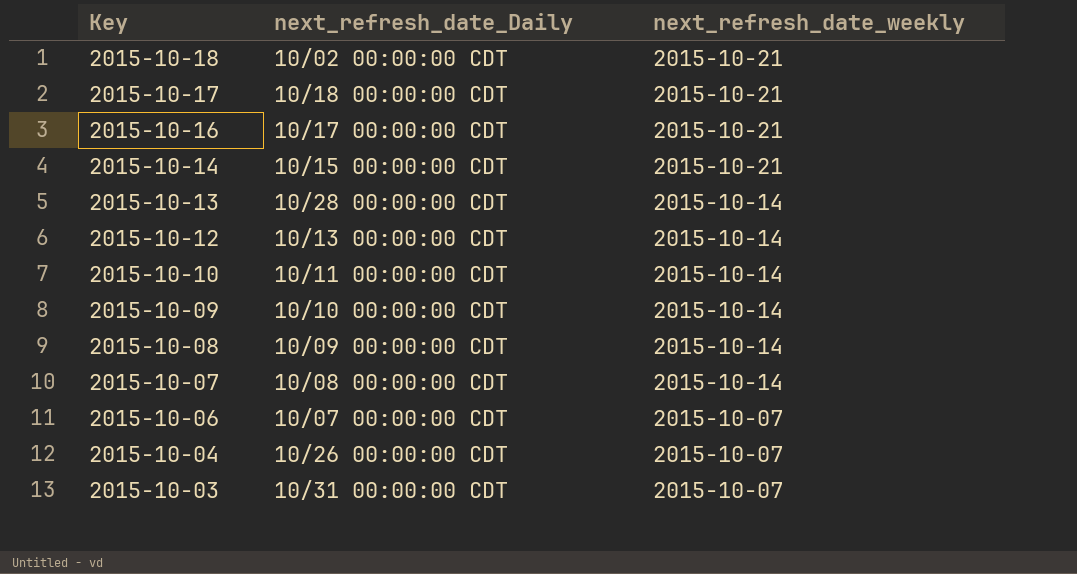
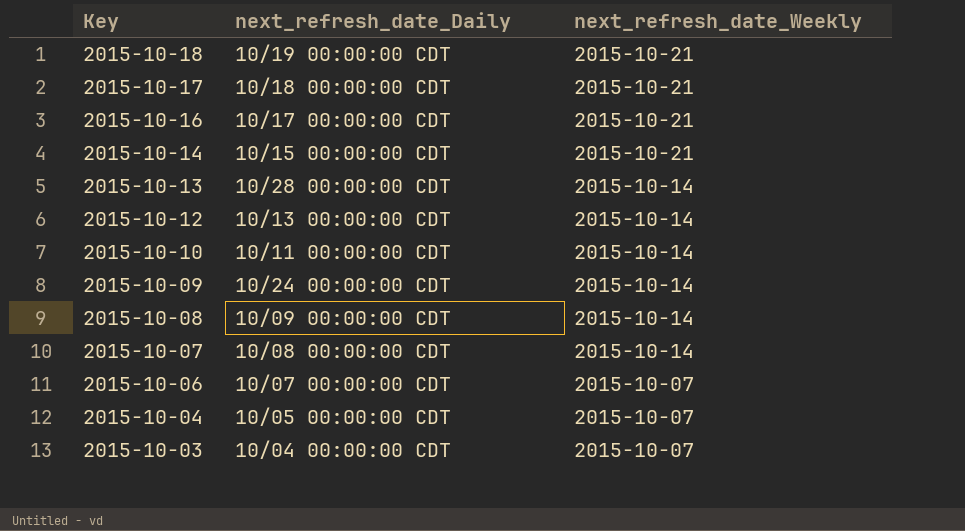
column name: next_refresh_date_weekly -> next_refresh_date_Weekly
2015-10-18 | next_refresh_date_Daily: 10/02 00:00:00 CDT -> 10/19 00:00:00 CDT
2015-10-09 | next_refresh_date_Daily: 10/10 00:00:00 CDT -> 10/24 00:00:00 CDT
2015-10-04 | next_refresh_date_Daily: 10/26 00:00:00 CDT -> 10/05 00:00:00 CDT
2015-10-03 | next_refresh_date_Daily: 10/31 00:00:00 CDT -> 10/04 00:00:00 CDT

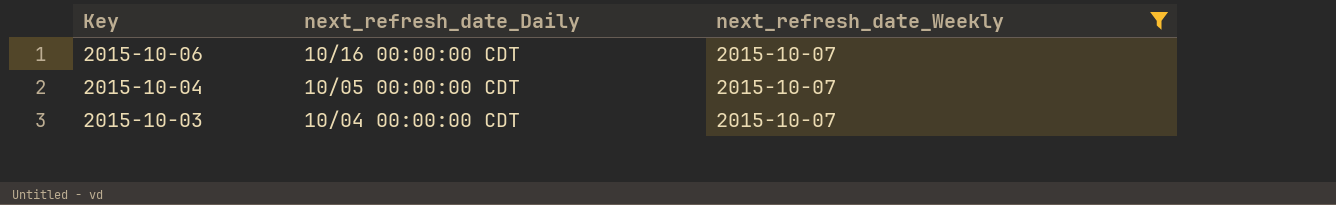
filter: none -> next_refresh_date_Weekly = 2015-10-07
2015-10-06 | next_refresh_date_Daily: 10/07 00:00:00 CDT -> 10/16 00:00:00 CDT

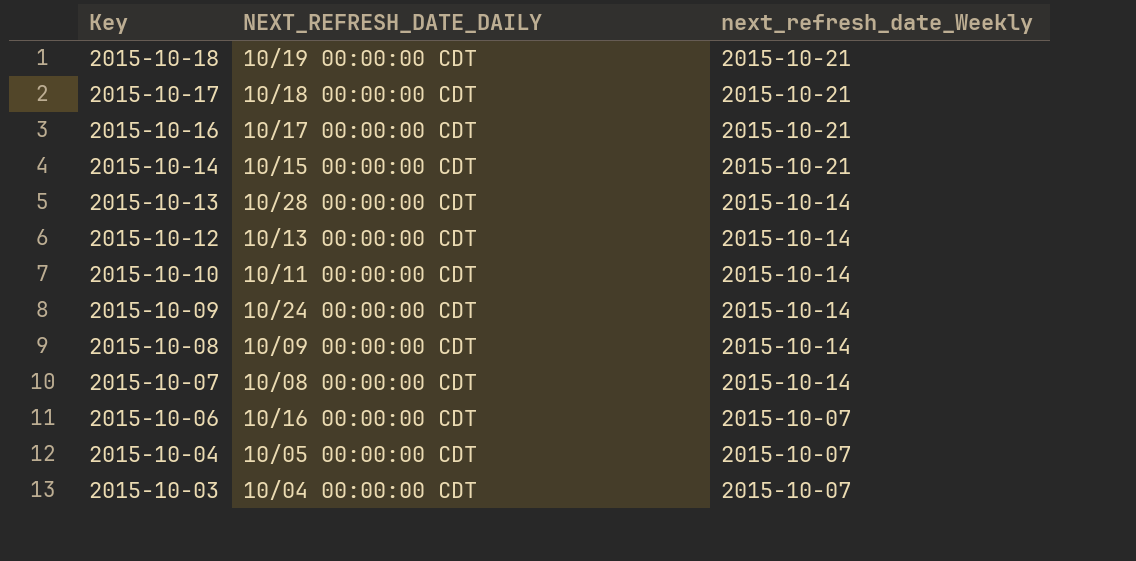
filter: next_refresh_date_Weekly = 2015-10-07 -> none
column name: next_refresh_date_Daily -> NEXT_REFRESH_DATE_DAILY

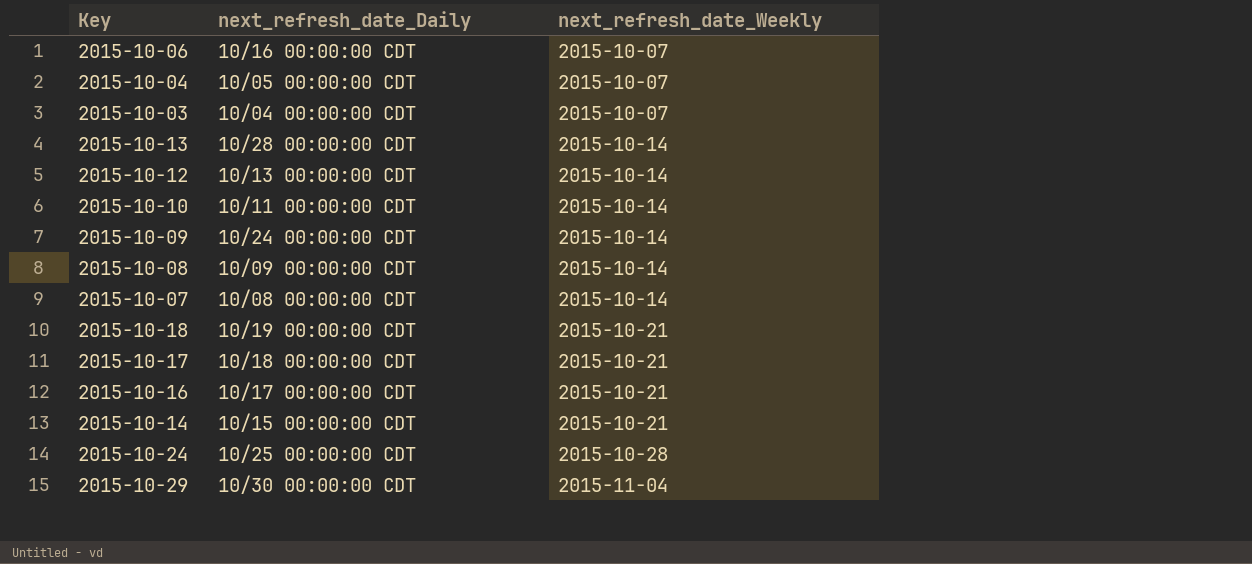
row order: Key descending -> next_refresh_date_Weekly ascending
column name: NEXT_REFRESH_DATE_DAILY -> next_refresh_date_Daily
row 2015-10-24: none -> 10/25 00:00:00 CDT | 2015-10-28
row 2015-10-29: none -> 10/30 00:00:00 CDT | 2015-11-04

